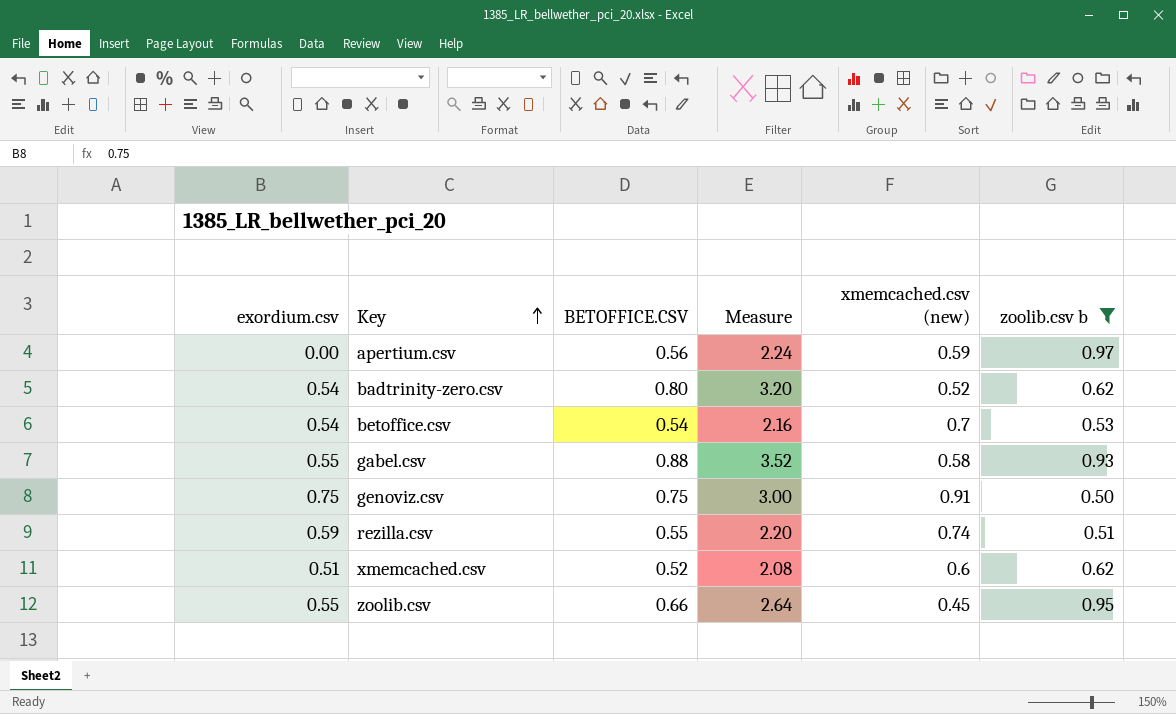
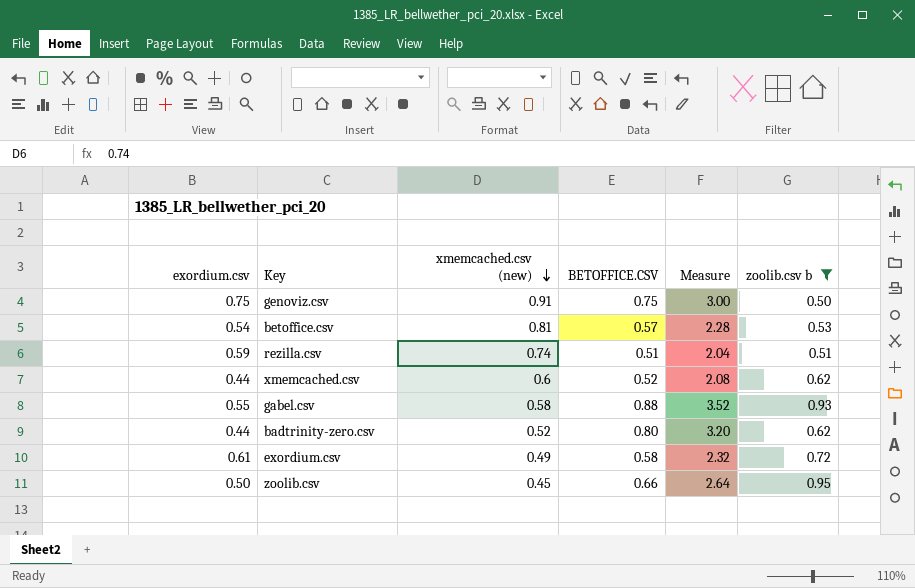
row order: Key ascending -> xmemcached.csv (new) descending
column xmemcached.csv (new) | position: 5 -> 3
row apertium.csv: 0.00 | 0.56 | 2.24 | 0.59 | 0.97 -> none
betoffice.csv | xmemcached.csv (new): 0.7 -> 0.81
betoffice.csv | BETOFFICE.CSV: 0.54 -> 0.57
betoffice.csv | Measure: 2.16 -> 2.28
rezilla.csv | BETOFFICE.CSV: 0.55 -> 0.51
rezilla.csv | Measure: 2.20 -> 2.04
xmemcached.csv | exordium.csv: 0.51 -> 0.44
badtrinity-zero.csv | exordium.csv: 0.54 -> 0.44
row exordium.csv: none -> 0.61 | 0.49 | 0.58 | 2.32 | 0.72
zoolib.csv | exordium.csv: 0.55 -> 0.50

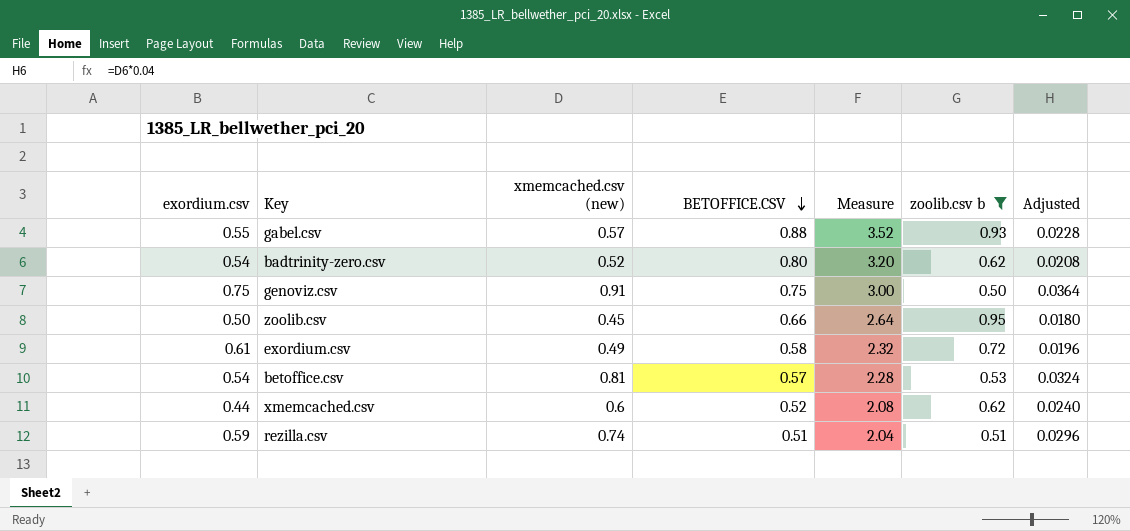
row order: xmemcached.csv (new) descending -> BETOFFICE.CSV descending
column Adjusted | formula: none -> [xmemcached.csv (new)] * 0.04
gabel.csv | xmemcached.csv (new): 0.58 -> 0.57
badtrinity-zero.csv | exordium.csv: 0.44 -> 0.54

